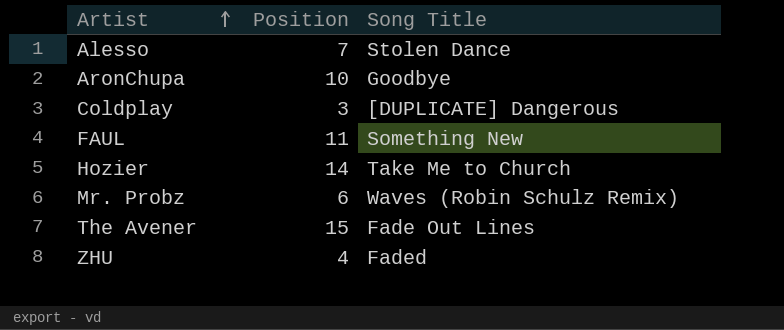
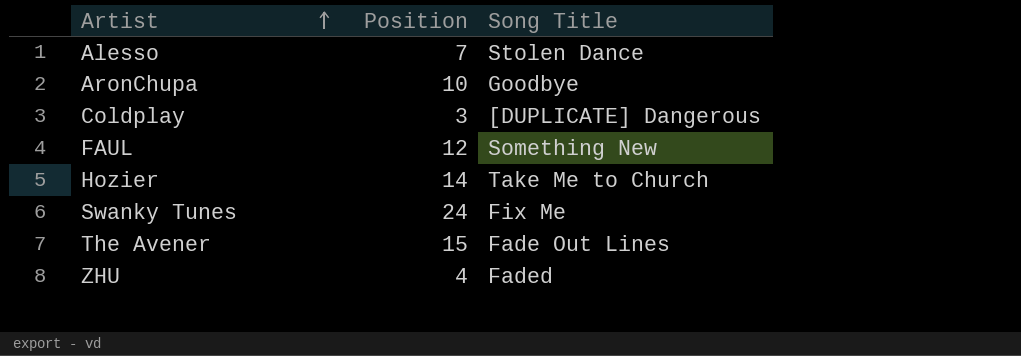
row Mr. Probz: 6 | Waves (Robin Schulz Remix) -> none
FAUL | Position: 11 -> 12
row Swanky Tunes: none -> 24 | Fix Me

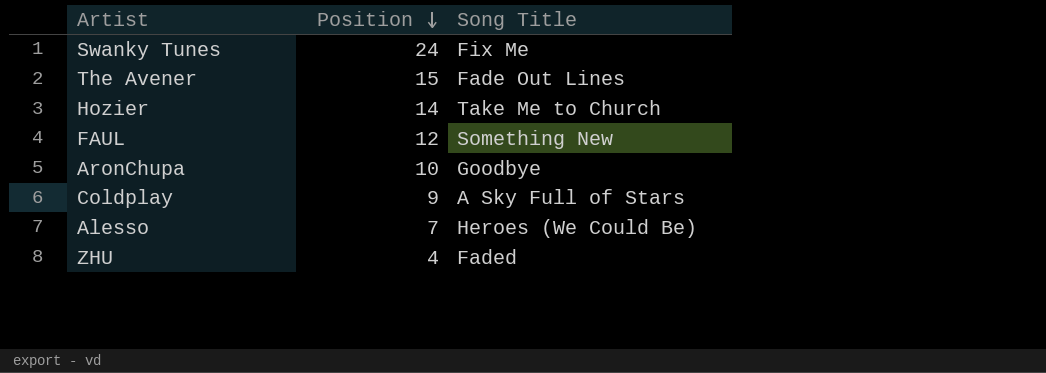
row order: Artist ascending -> Position descending
Coldplay | Position: 3 -> 9
Coldplay | Song Title: [DUPLICATE] Dangerous -> A Sky Full of Stars
Alesso | Song Title: Stolen Dance -> Heroes (We Could Be)

